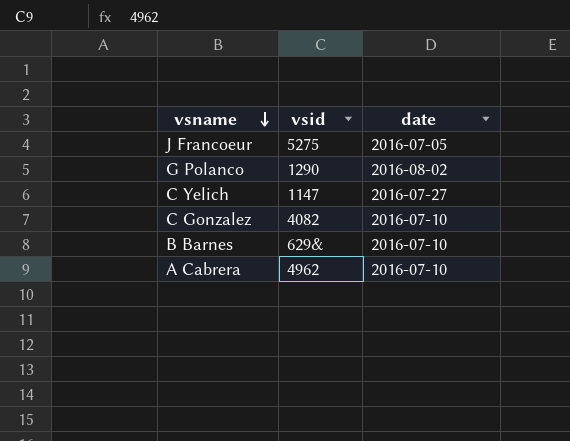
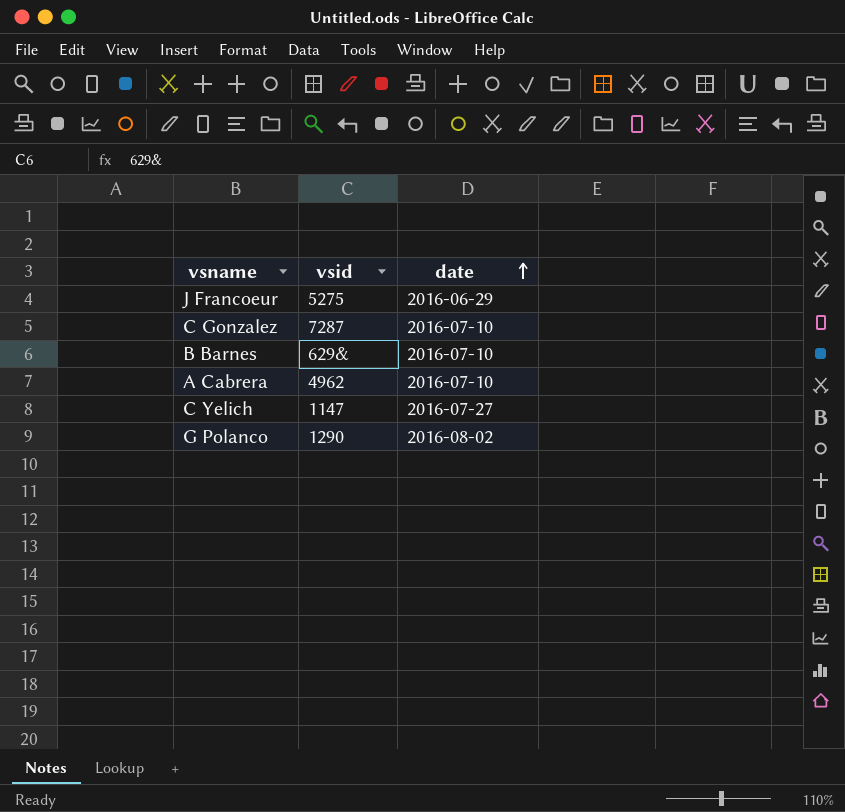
row order: vsname descending -> date ascending
J Francoeur | date: 2016-07-05 -> 2016-06-29
C Gonzalez | vsid: 4082 -> 7287

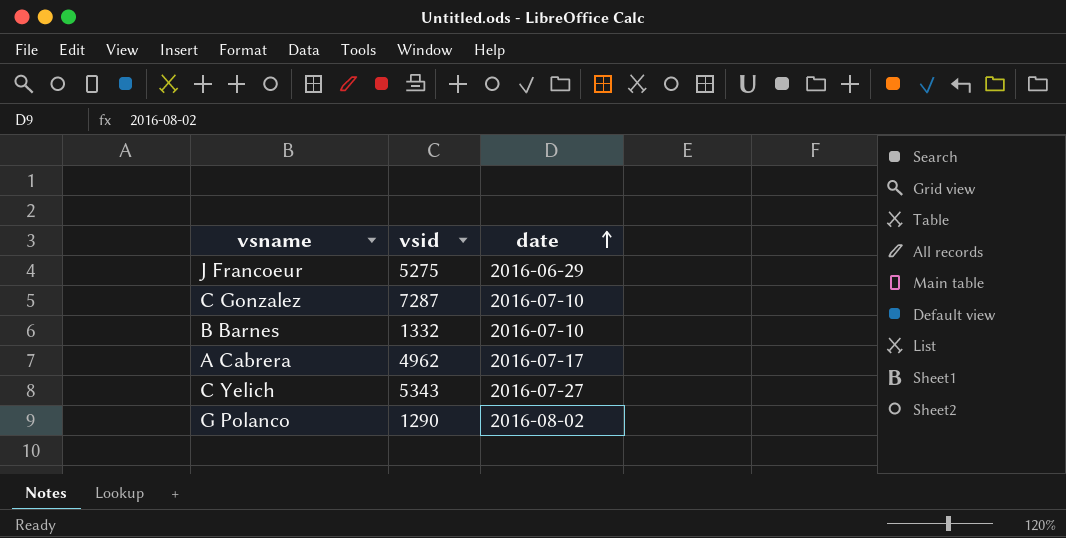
B Barnes | vsid: 629& -> 1332
A Cabrera | date: 2016-07-10 -> 2016-07-17
C Yelich | vsid: 1147 -> 5343

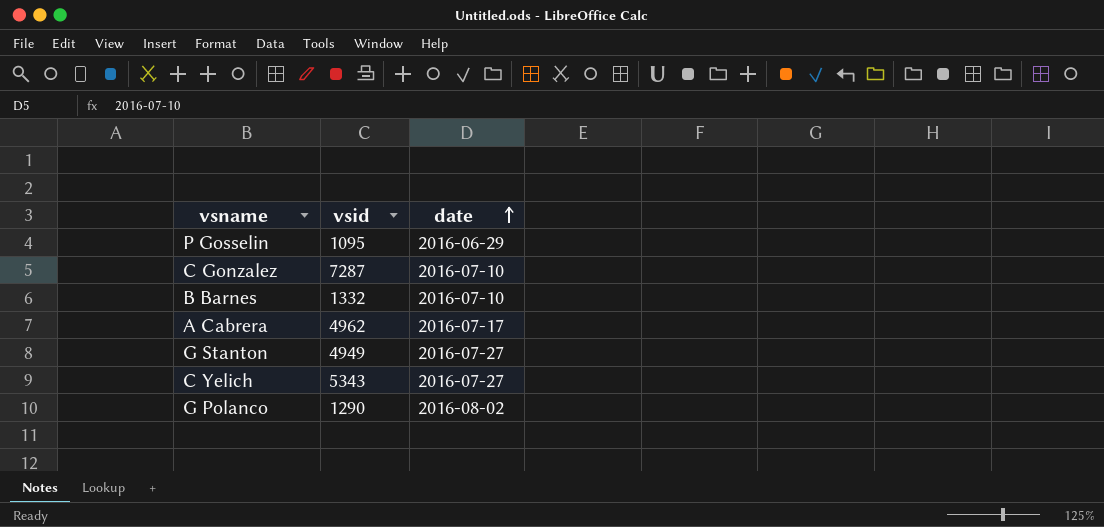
row J Francoeur: 5275 | 2016-06-29 -> none
row P Gosselin: none -> 1095 | 2016-06-29
row G Stanton: none -> 4949 | 2016-07-27

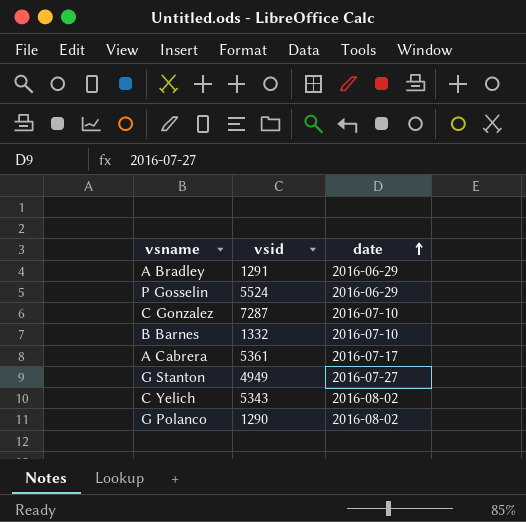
row A Bradley: none -> 1291 | 2016-06-29
P Gosselin | vsid: 1095 -> 5524
A Cabrera | vsid: 4962 -> 5361
C Yelich | date: 2016-07-27 -> 2016-08-02

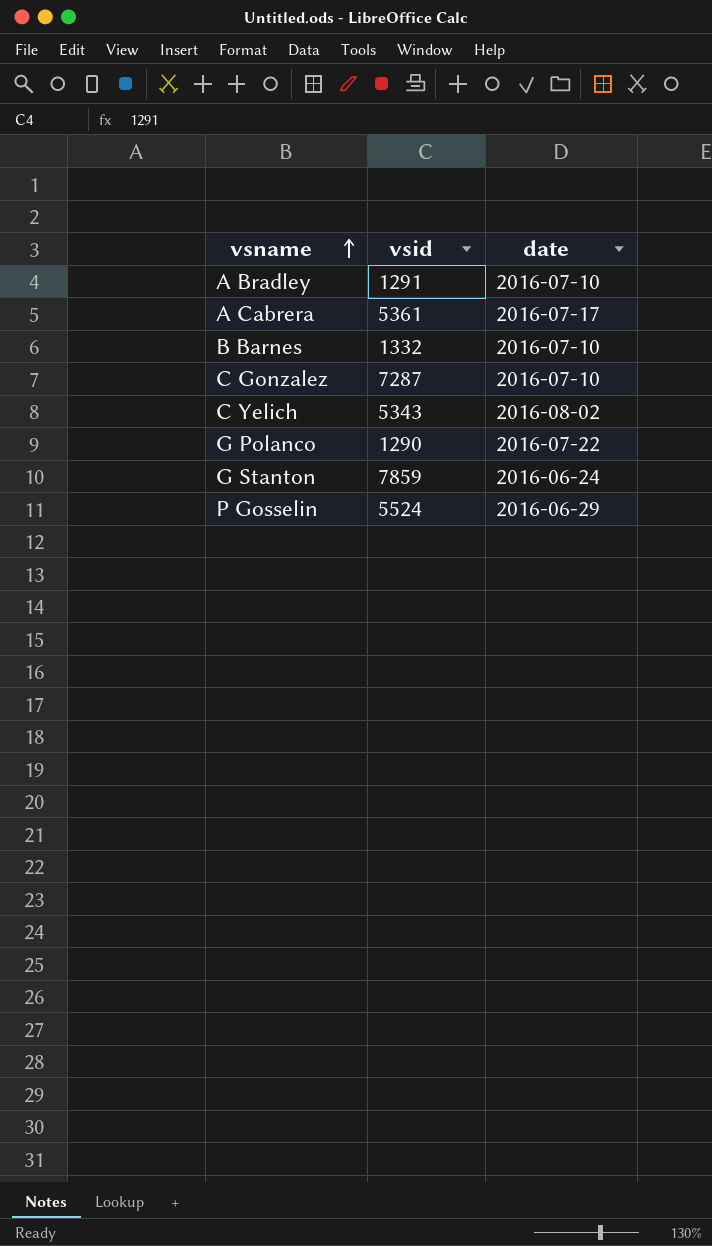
row order: date ascending -> vsname ascending
A Bradley | date: 2016-06-29 -> 2016-07-10
G Polanco | date: 2016-08-02 -> 2016-07-22
G Stanton | vsid: 4949 -> 7859
G Stanton | date: 2016-07-27 -> 2016-06-24

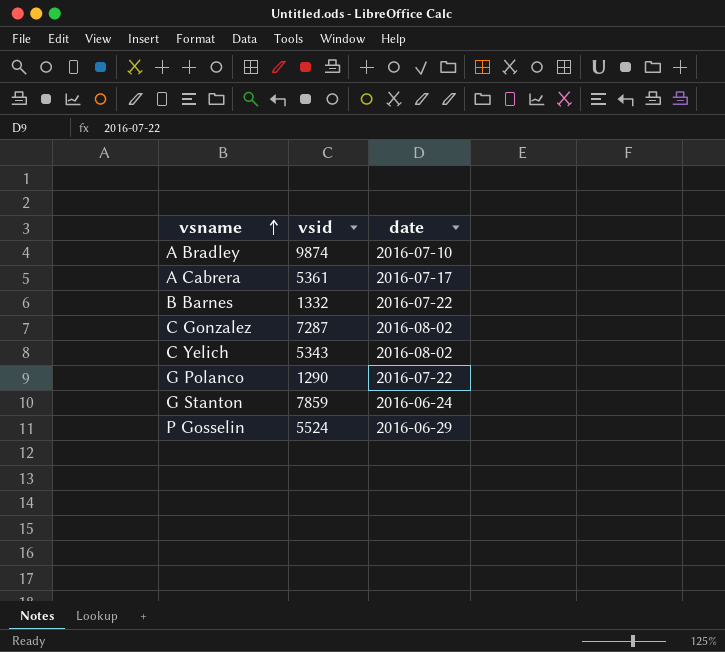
A Bradley | vsid: 1291 -> 9874
B Barnes | date: 2016-07-10 -> 2016-07-22
C Gonzalez | date: 2016-07-10 -> 2016-08-02

